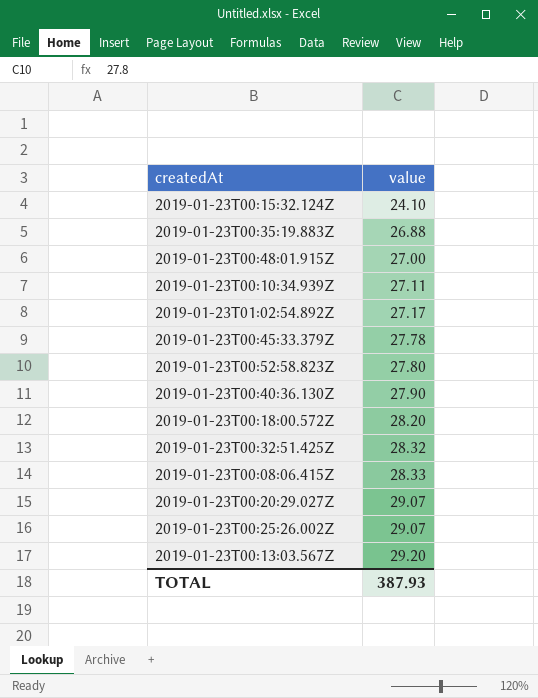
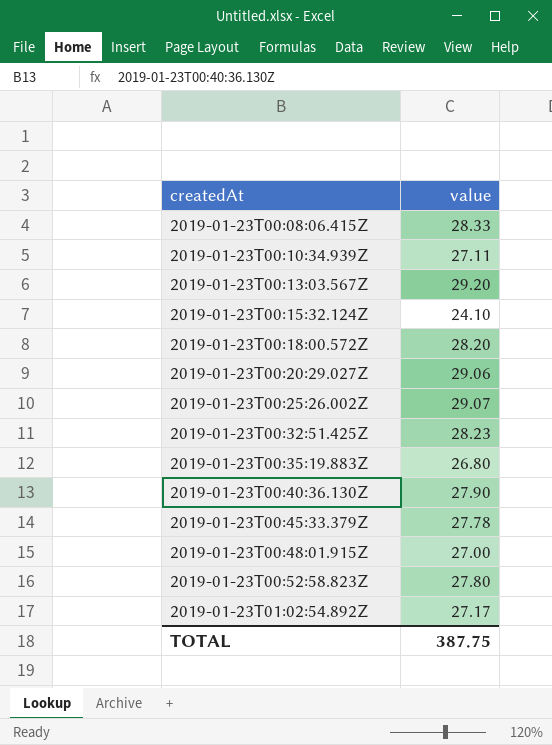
row order: value ascending -> createdAt ascending
2019-01-23T00:20:29.027Z | value: 29.07 -> 29.06
2019-01-23T00:32:51.425Z | value: 28.32 -> 28.23
2019-01-23T00:35:19.883Z | value: 26.88 -> 26.80
TOTAL | value: 387.93 -> 387.75

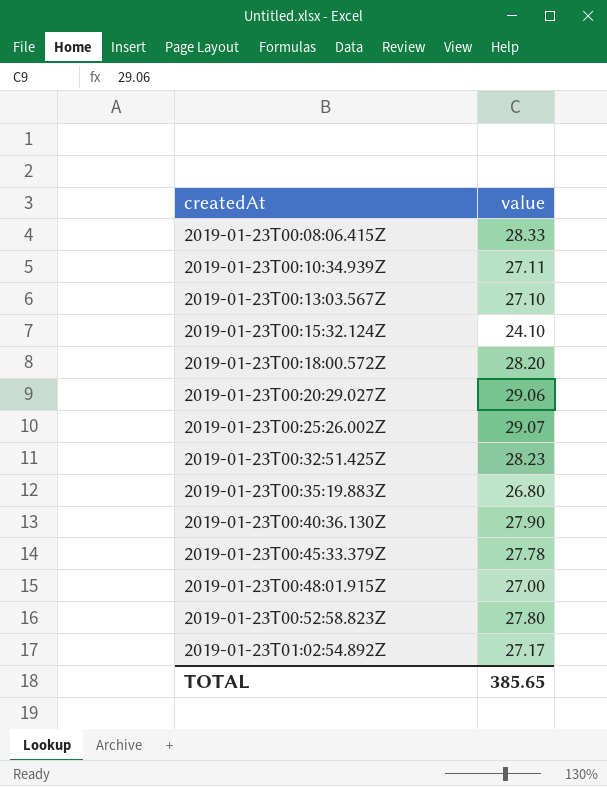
2019-01-23T00:13:03.567Z | value: 29.20 -> 27.10
TOTAL | value: 387.75 -> 385.65

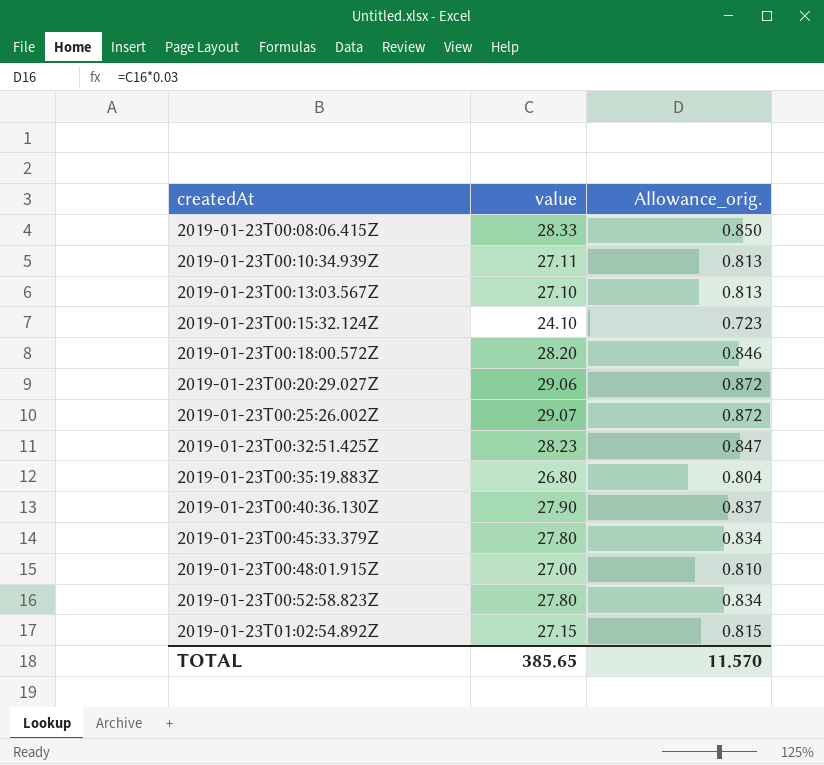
column Allowance_orig. | formula: none -> [value] * 0.03
2019-01-23T00:45:33.379Z | value: 27.78 -> 27.80
2019-01-23T01:02:54.892Z | value: 27.17 -> 27.15

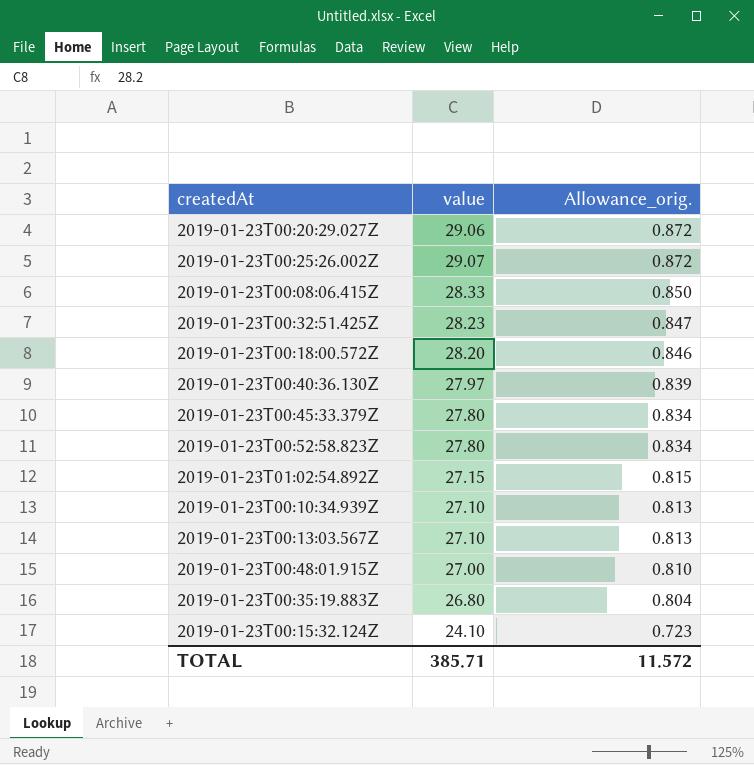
row order: createdAt ascending -> Allowance_orig. descending
2019-01-23T00:40:36.130Z | value: 27.90 -> 27.97
2019-01-23T00:40:36.130Z | Allowance_orig.: 0.837 -> 0.839
2019-01-23T00:10:34.939Z | value: 27.11 -> 27.10
TOTAL | value: 385.65 -> 385.71
TOTAL | Allowance_orig.: 11.570 -> 11.572

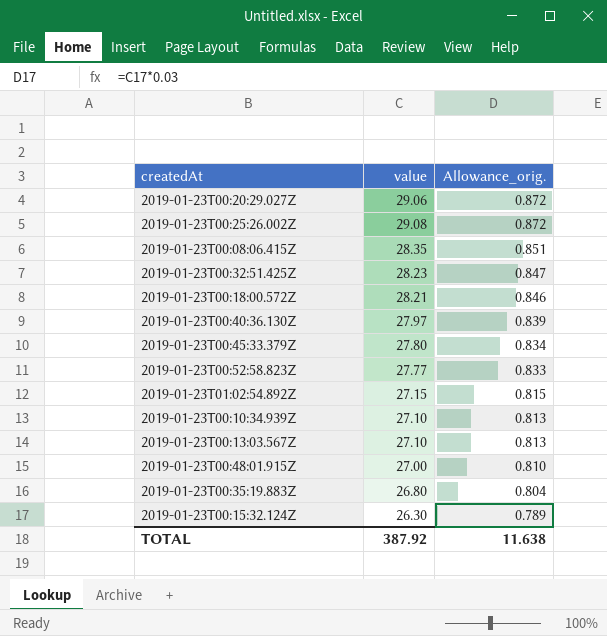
2019-01-23T00:25:26.002Z | value: 29.07 -> 29.08
2019-01-23T00:08:06.415Z | value: 28.33 -> 28.35
2019-01-23T00:08:06.415Z | Allowance_orig.: 0.850 -> 0.851
2019-01-23T00:18:00.572Z | value: 28.20 -> 28.21
2019-01-23T00:52:58.823Z | value: 27.80 -> 27.77
2019-01-23T00:52:58.823Z | Allowance_orig.: 0.834 -> 0.833
2019-01-23T00:15:32.124Z | value: 24.10 -> 26.30
2019-01-23T00:15:32.124Z | Allowance_orig.: 0.723 -> 0.789
TOTAL | value: 385.71 -> 387.92
TOTAL | Allowance_orig.: 11.572 -> 11.638

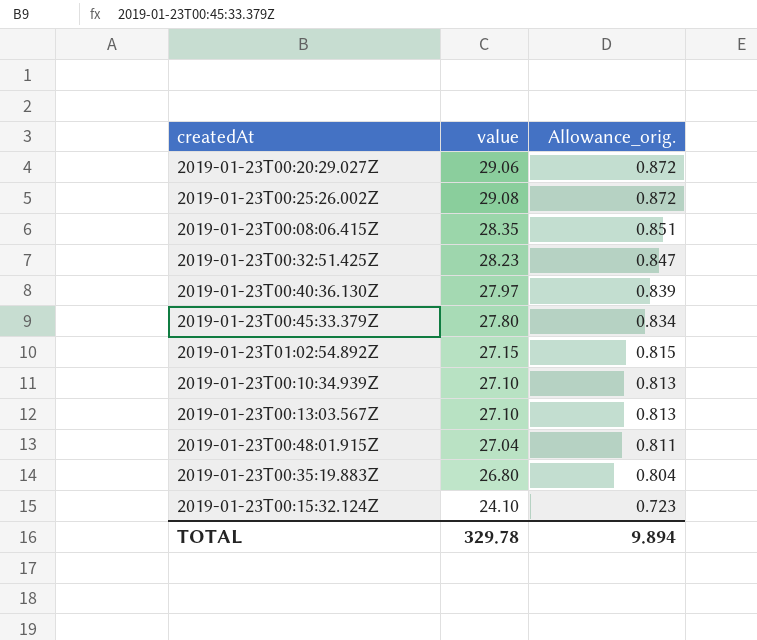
row 2019-01-23T00:18:00.572Z: 28.21 | 0.846 -> none
row 2019-01-23T00:52:58.823Z: 27.77 | 0.833 -> none
2019-01-23T00:48:01.915Z | value: 27.00 -> 27.04
2019-01-23T00:48:01.915Z | Allowance_orig.: 0.810 -> 0.811
2019-01-23T00:15:32.124Z | value: 26.30 -> 24.10
2019-01-23T00:15:32.124Z | Allowance_orig.: 0.789 -> 0.723
TOTAL | value: 387.92 -> 329.78
TOTAL | Allowance_orig.: 11.638 -> 9.894

